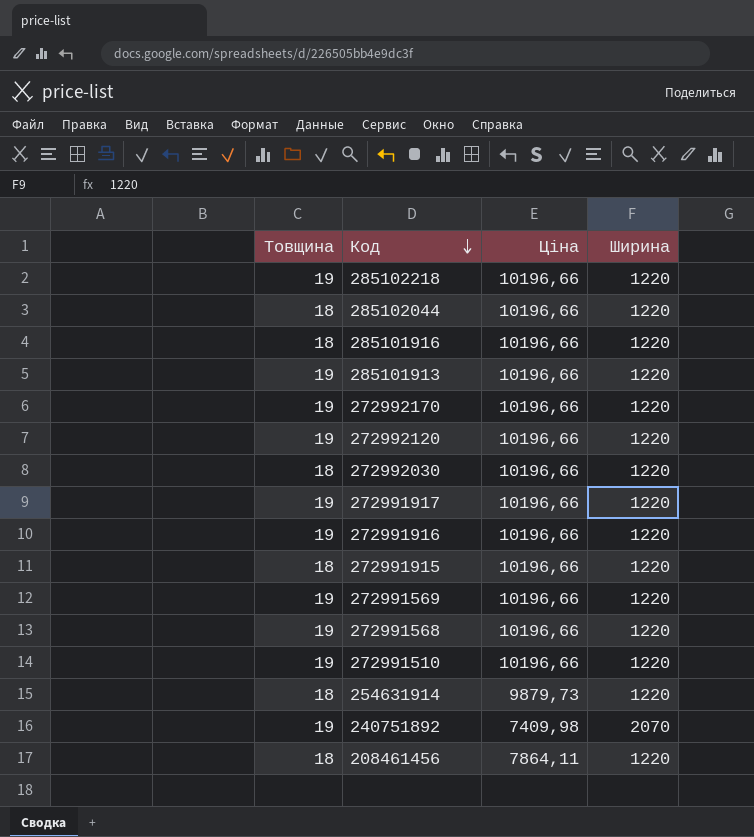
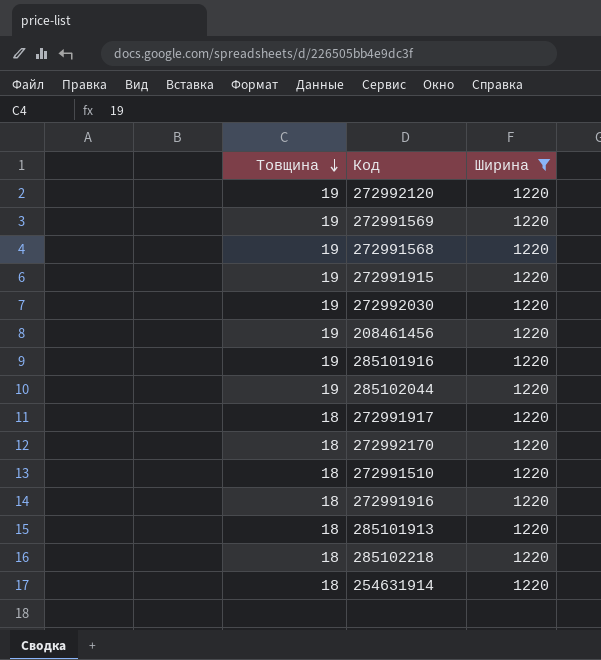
filter: none -> Ширина = 1220
row order: Код descending -> Товщина descending
column Ціна | position: 3 -> none
272991915 | Товщина: 18 -> 19
272992030 | Товщина: 18 -> 19
208461456 | Товщина: 18 -> 19
285101916 | Товщина: 18 -> 19
285102044 | Товщина: 18 -> 19
272991917 | Товщина: 19 -> 18
272992170 | Товщина: 19 -> 18
272991510 | Товщина: 19 -> 18
272991916 | Товщина: 19 -> 18
285101913 | Товщина: 19 -> 18
285102218 | Товщина: 19 -> 18

